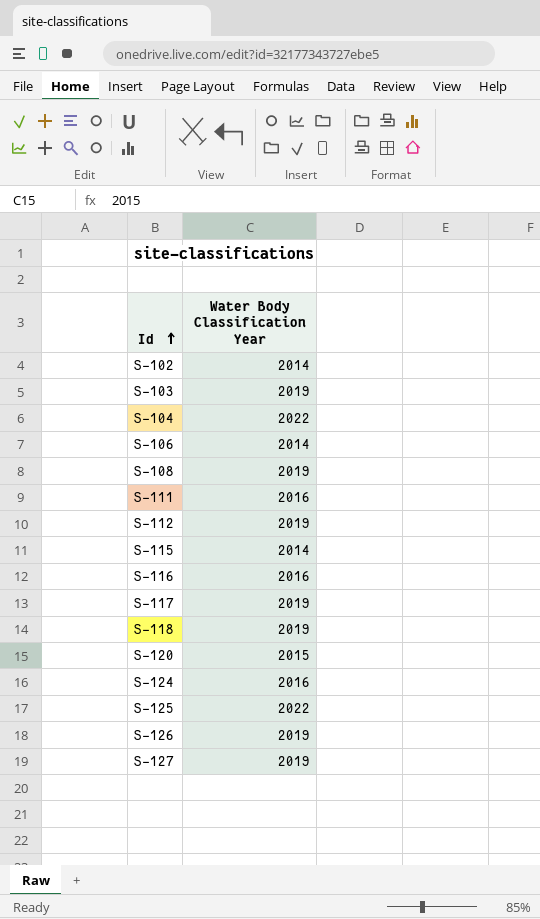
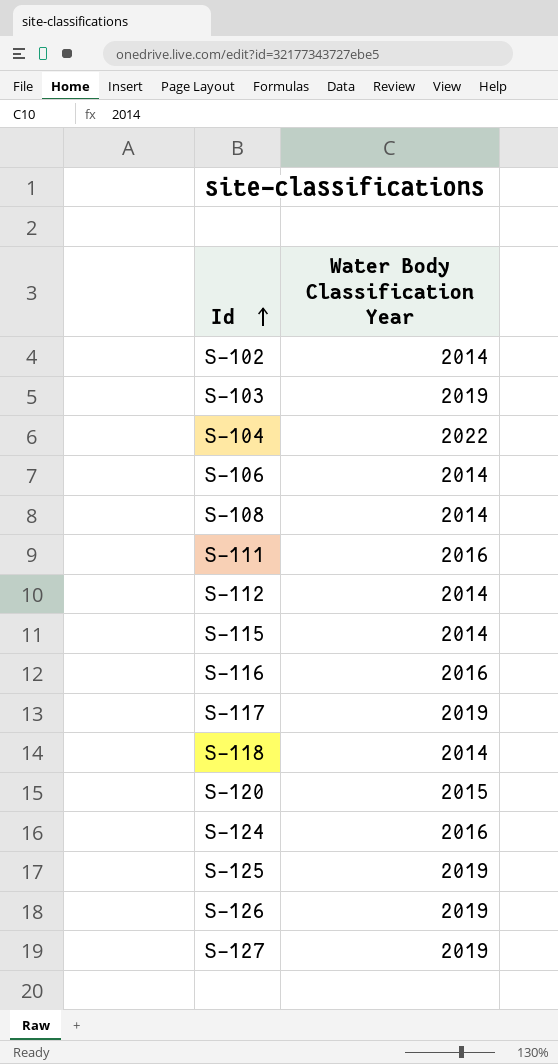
S-108 | Water Body Classification Year: 2019 -> 2014
S-112 | Water Body Classification Year: 2019 -> 2014
S-118 | Water Body Classification Year: 2019 -> 2014
S-125 | Water Body Classification Year: 2022 -> 2019

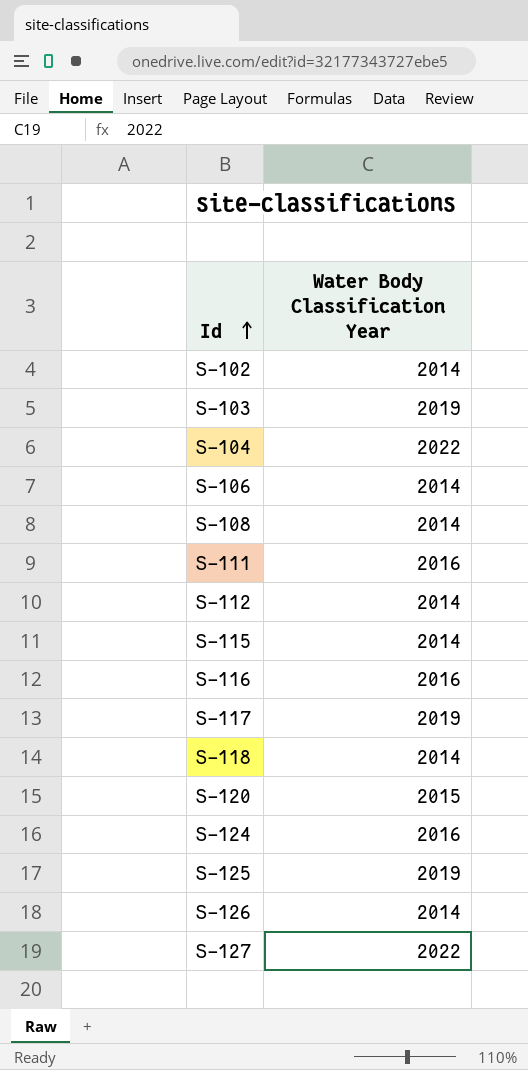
S-126 | Water Body Classification Year: 2019 -> 2014
S-127 | Water Body Classification Year: 2019 -> 2022

